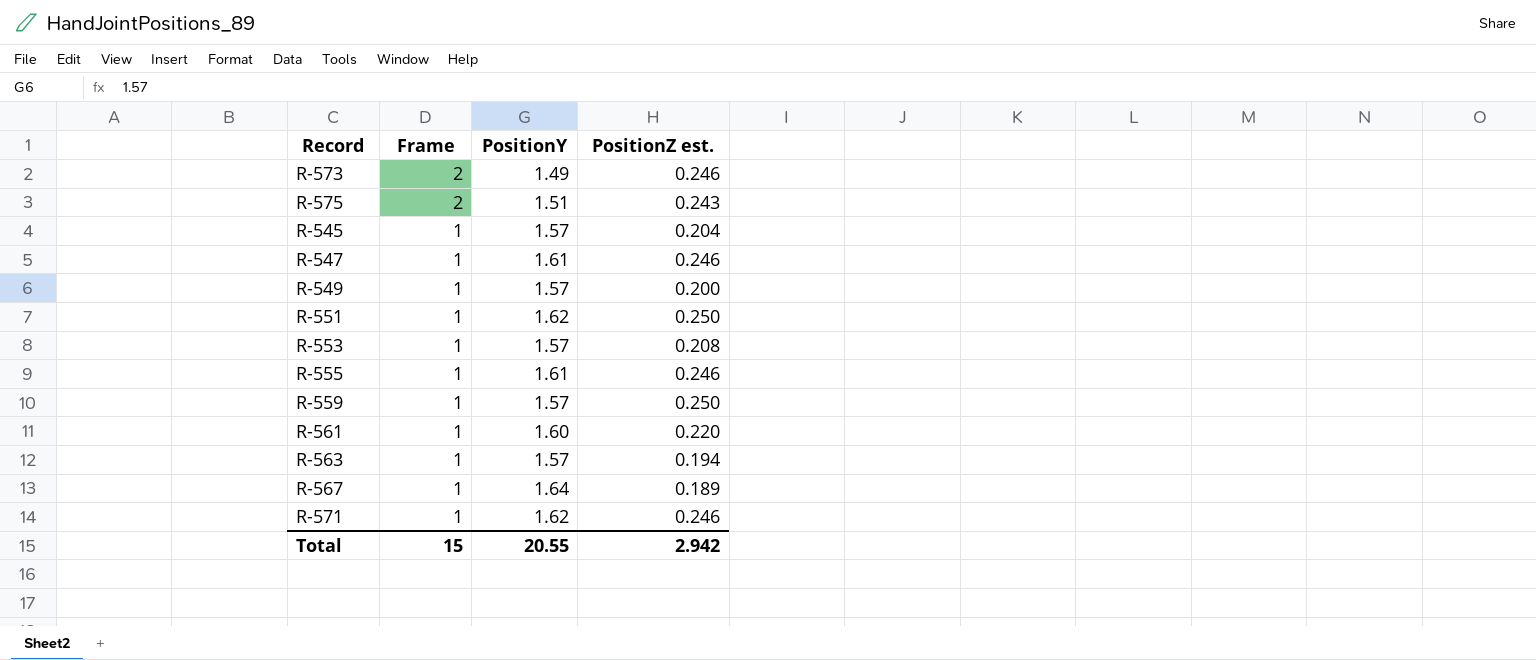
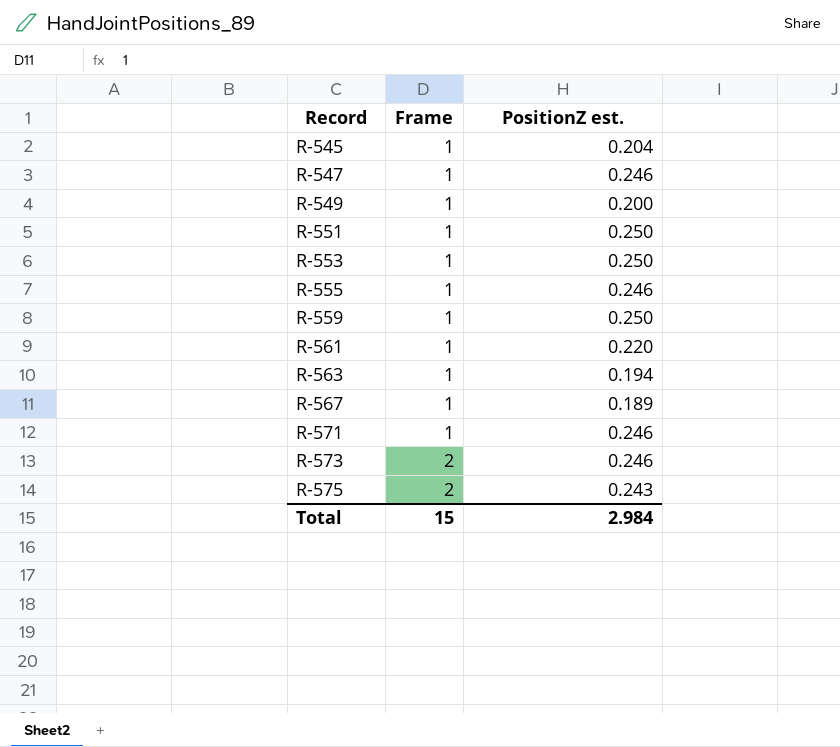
row order: Frame descending -> Record ascending
column PositionY | position: 3 -> none
R-553 | PositionZ est.: 0.208 -> 0.250
Total | PositionZ est.: 2.942 -> 2.984

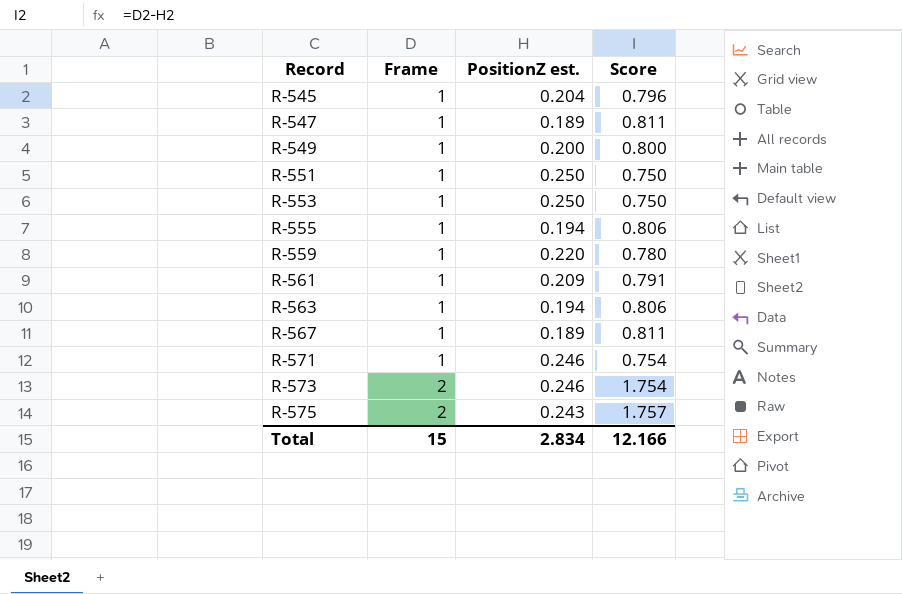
column Score | formula: none -> [Frame] - [PositionZ est.]
R-547 | PositionZ est.: 0.246 -> 0.189
R-555 | PositionZ est.: 0.246 -> 0.194
R-559 | PositionZ est.: 0.250 -> 0.220
R-561 | PositionZ est.: 0.220 -> 0.209
Total | PositionZ est.: 2.984 -> 2.834

